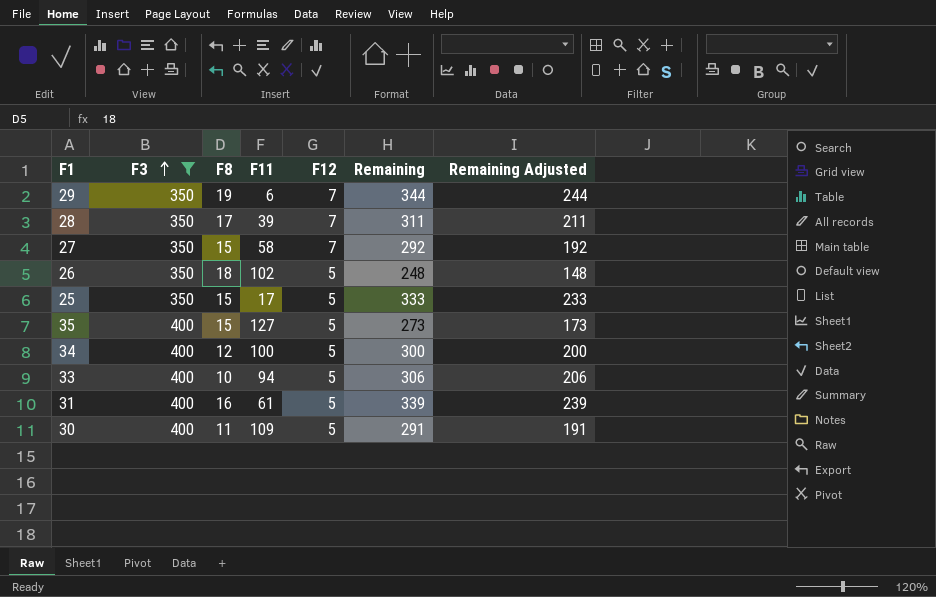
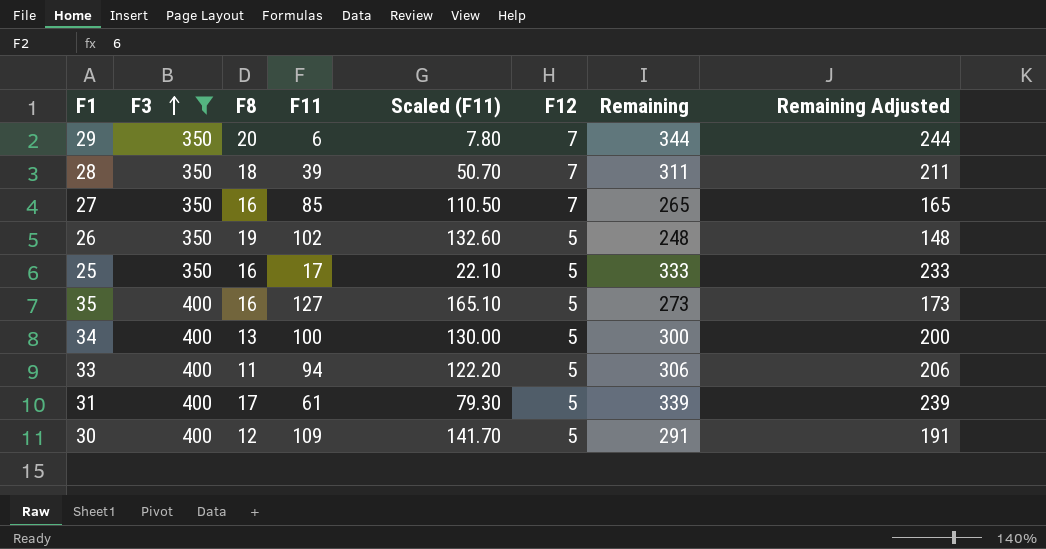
column Scaled (F11) | formula: none -> [F11] * 1.3
29 | F8: 19 -> 20
28 | F8: 17 -> 18
27 | F8: 15 -> 16
27 | F11: 58 -> 85
27 | Remaining: 292 -> 265
27 | Remaining Adjusted: 192 -> 165
26 | F8: 18 -> 19
25 | F8: 15 -> 16
35 | F8: 15 -> 16
34 | F8: 12 -> 13
33 | F8: 10 -> 11
31 | F8: 16 -> 17
30 | F8: 11 -> 12

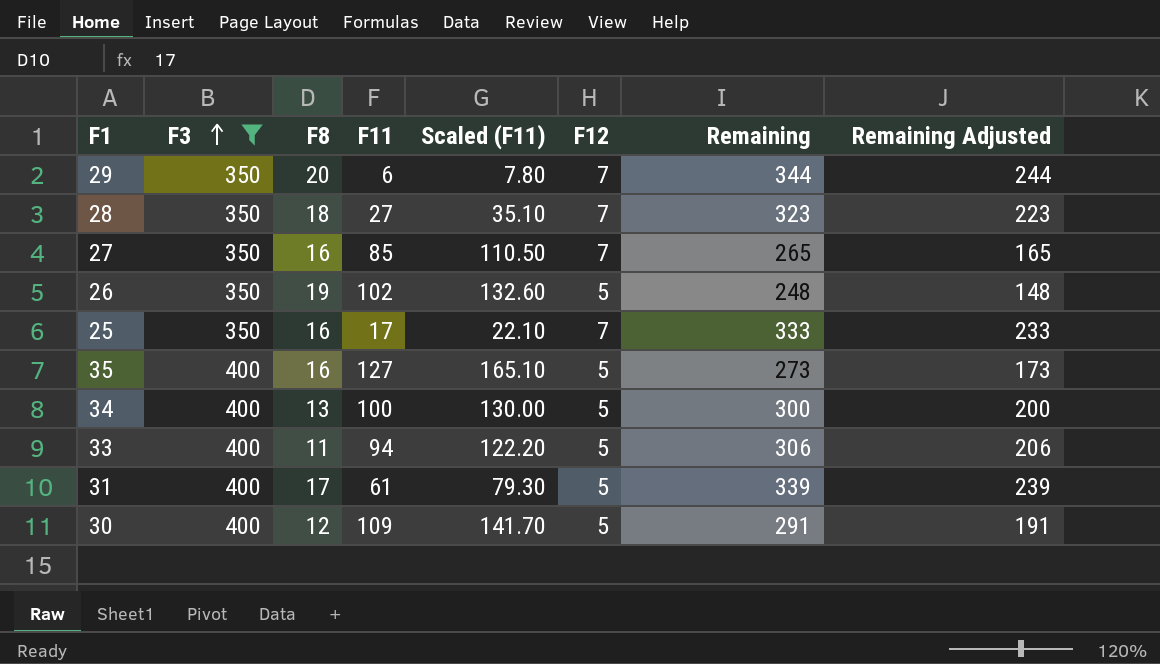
28 | F11: 39 -> 27
28 | Scaled (F11): 50.70 -> 35.10
28 | Remaining: 311 -> 323
28 | Remaining Adjusted: 211 -> 223
25 | F12: 5 -> 7

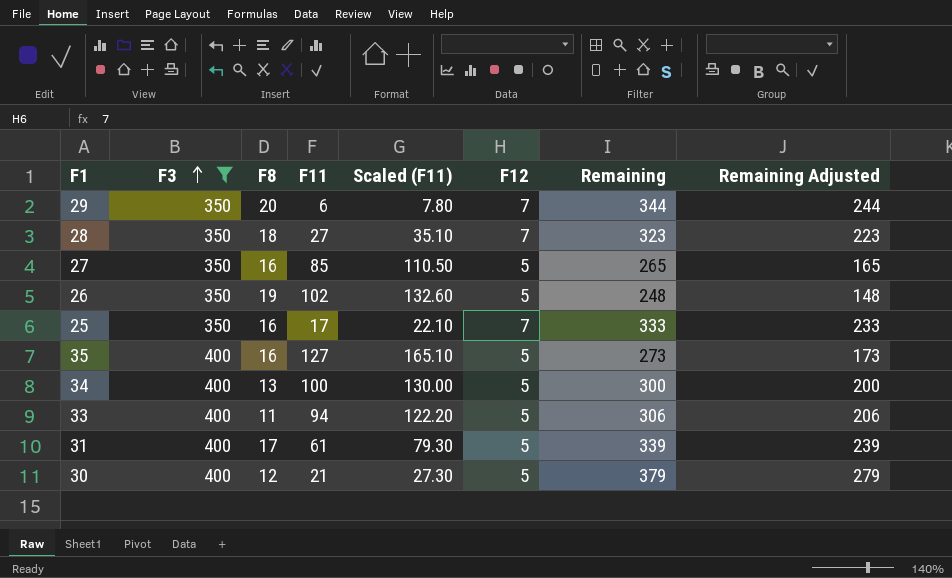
27 | F12: 7 -> 5
30 | F11: 109 -> 21
30 | Scaled (F11): 141.70 -> 27.30
30 | Remaining: 291 -> 379
30 | Remaining Adjusted: 191 -> 279

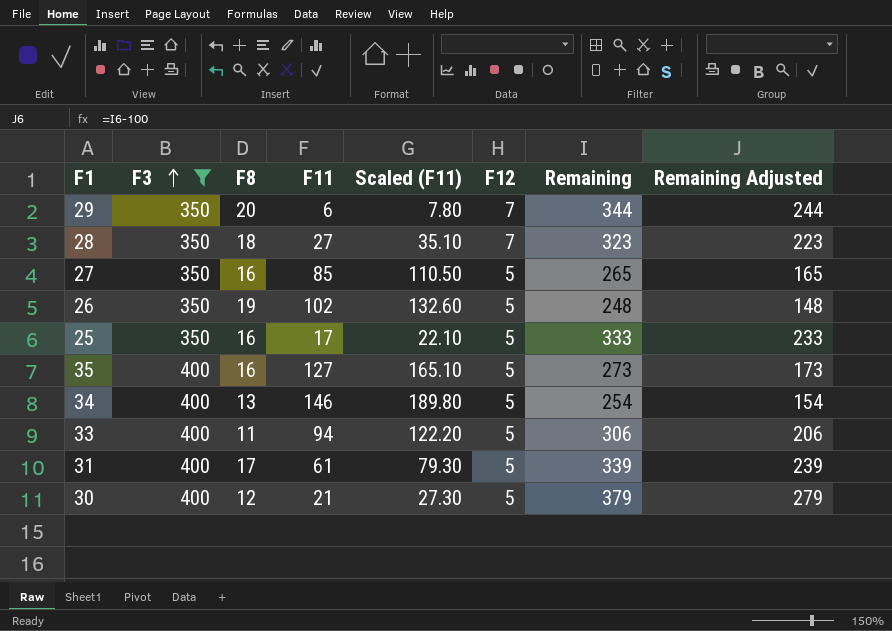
25 | F12: 7 -> 5
34 | F11: 100 -> 146
34 | Scaled (F11): 130.00 -> 189.80
34 | Remaining: 300 -> 254
34 | Remaining Adjusted: 200 -> 154

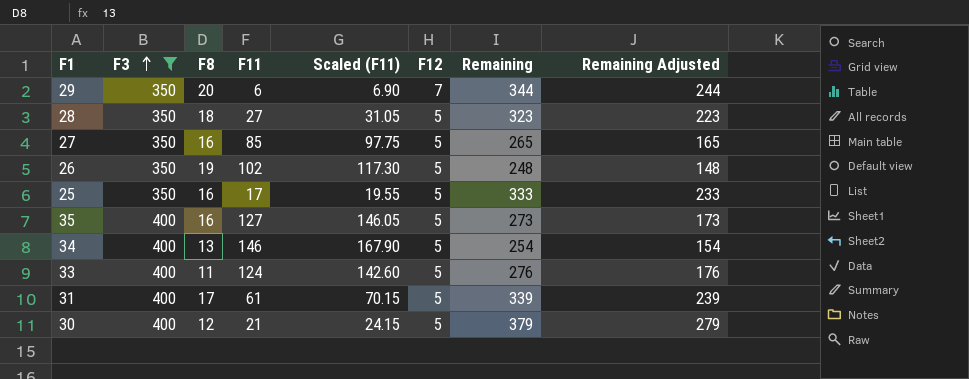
column Scaled (F11) | formula: [F11] * 1.3 -> [F11] * 1.15
28 | F12: 7 -> 5
33 | F11: 94 -> 124
33 | Remaining: 306 -> 276
33 | Remaining Adjusted: 206 -> 176

